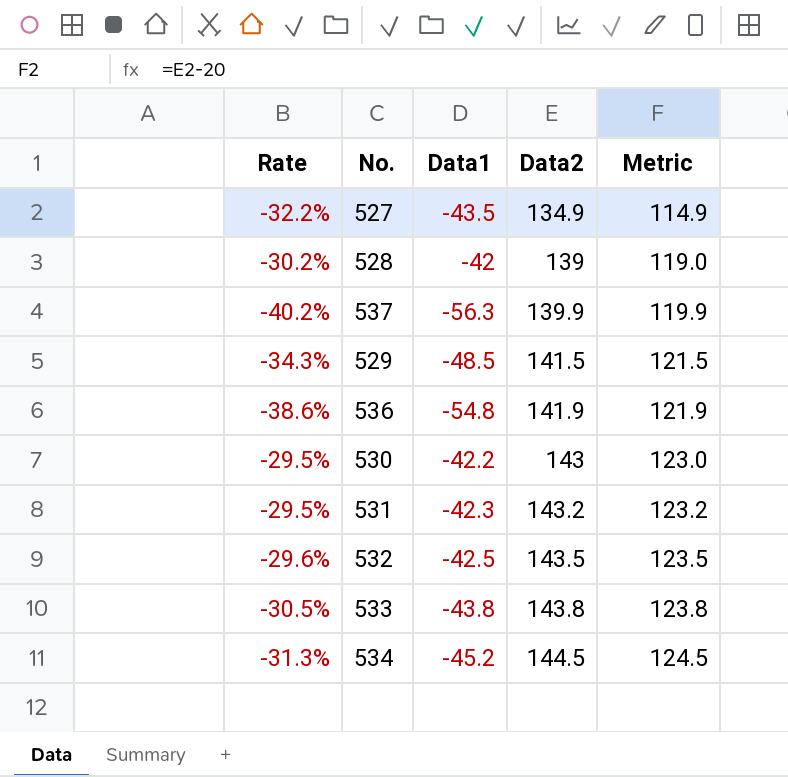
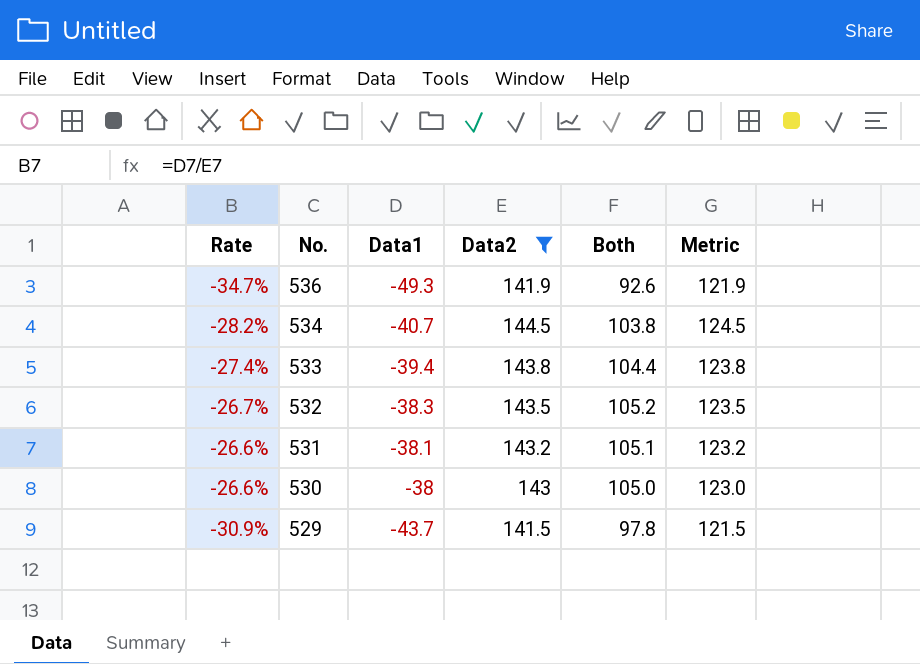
filter: none -> Data2 >= 141.5
row order: Data2 ascending -> No. descending
column Both | formula: none -> [Data1] + [Data2]
536 | Rate: -38.6% -> -34.7%
536 | Data1: -54.8 -> -49.3
534 | Rate: -31.3% -> -28.2%
534 | Data1: -45.2 -> -40.7
533 | Rate: -30.5% -> -27.4%
533 | Data1: -43.8 -> -39.4
532 | Rate: -29.6% -> -26.7%
532 | Data1: -42.5 -> -38.3
531 | Rate: -29.5% -> -26.6%
531 | Data1: -42.3 -> -38.1
530 | Rate: -29.5% -> -26.6%
530 | Data1: -42.2 -> -38
529 | Rate: -34.3% -> -30.9%
529 | Data1: -48.5 -> -43.7

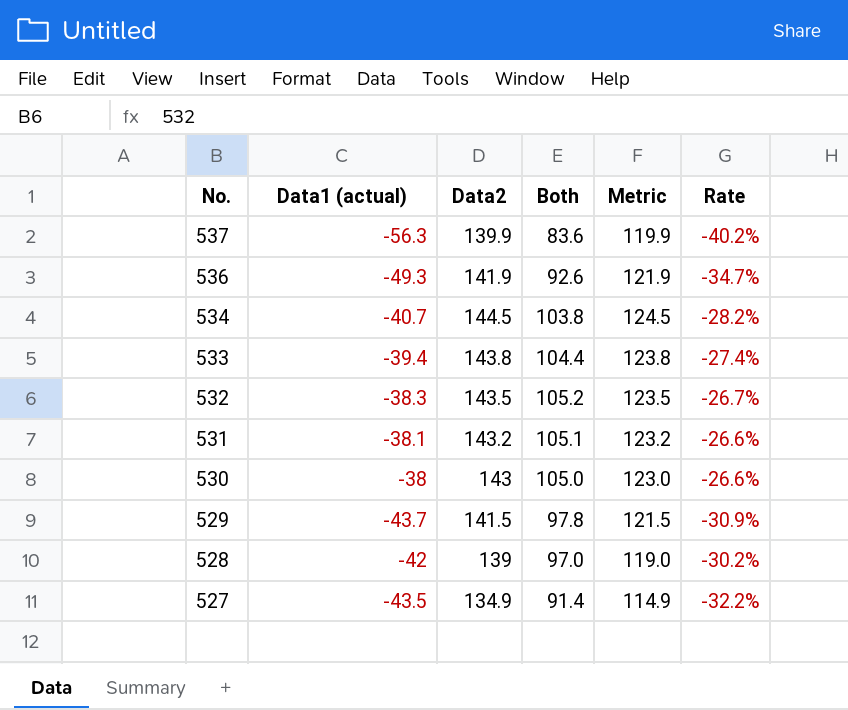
filter: Data2 >= 141.5 -> none
column name: Data1 -> Data1 (actual)
column Rate | position: 1 -> 6

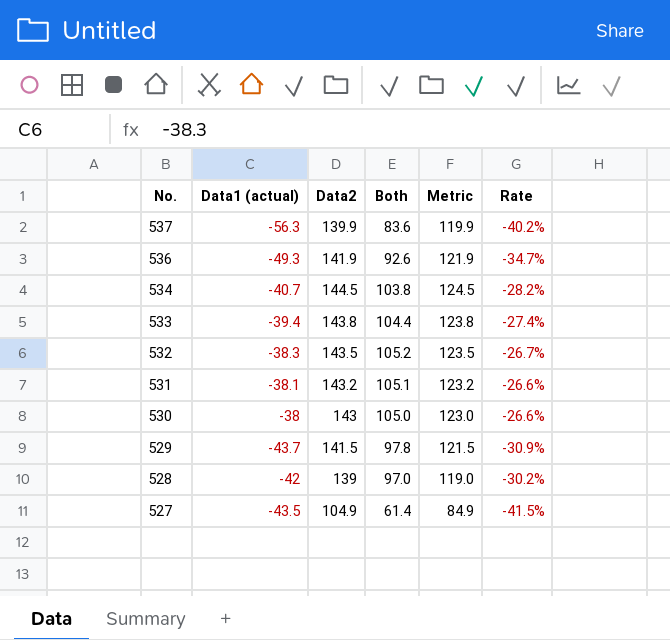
527 | Data2: 134.9 -> 104.9
527 | Both: 91.4 -> 61.4
527 | Metric: 114.9 -> 84.9
527 | Rate: -32.2% -> -41.5%

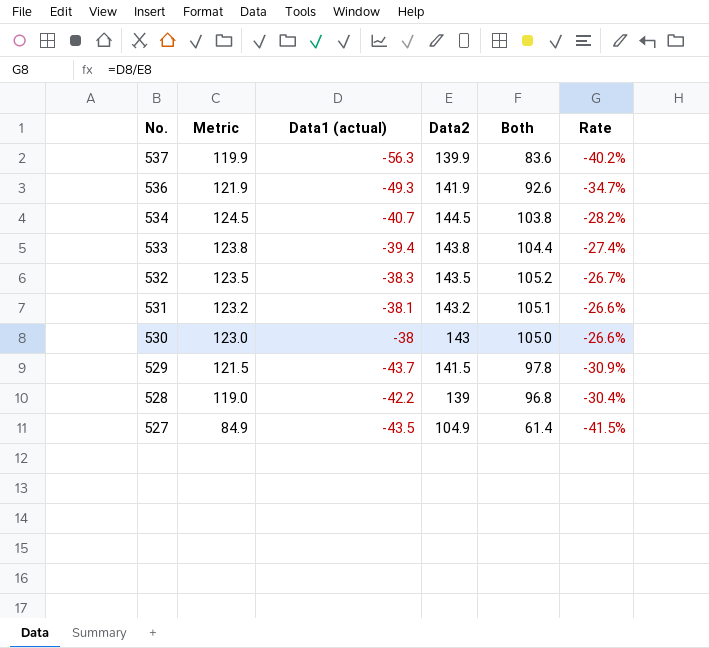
column Metric | position: 5 -> 2
528 | Data1 (actual): -42 -> -42.2
528 | Both: 97.0 -> 96.8
528 | Rate: -30.2% -> -30.4%

